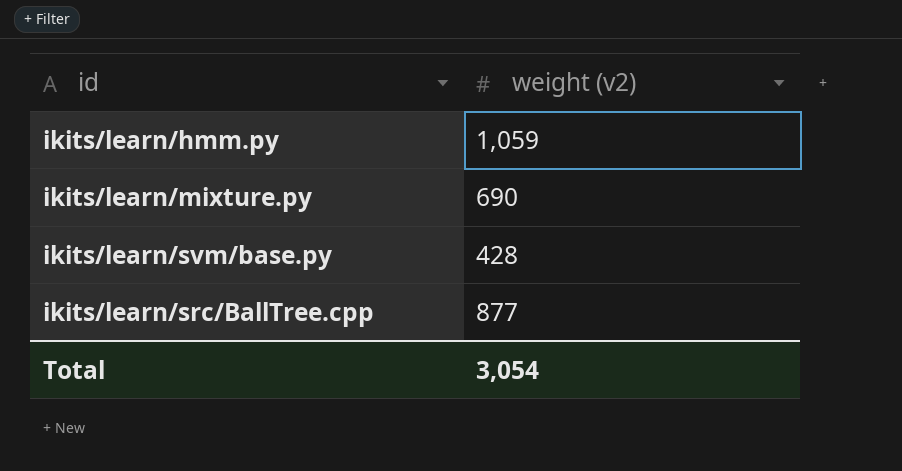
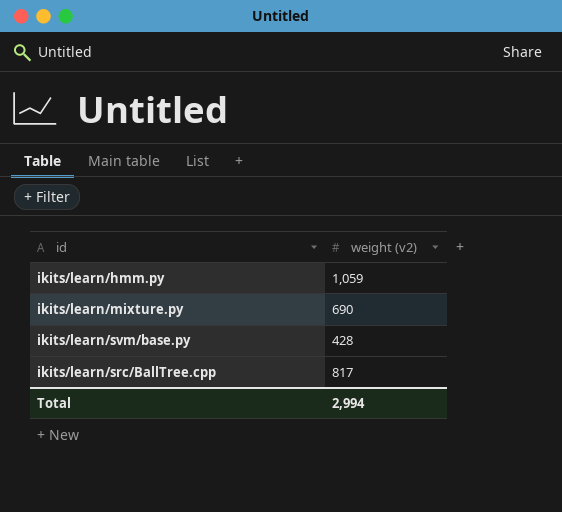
ikits/learn/src/BallTree.cpp | weight (v2): 877 -> 817
Total | weight (v2): 3,054 -> 2,994

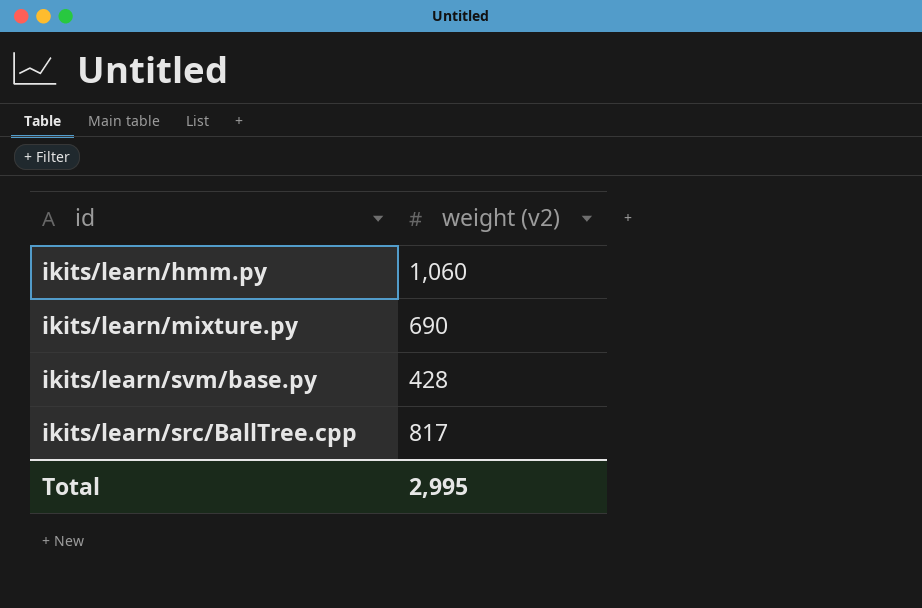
ikits/learn/hmm.py | weight (v2): 1,059 -> 1,060
Total | weight (v2): 2,994 -> 2,995

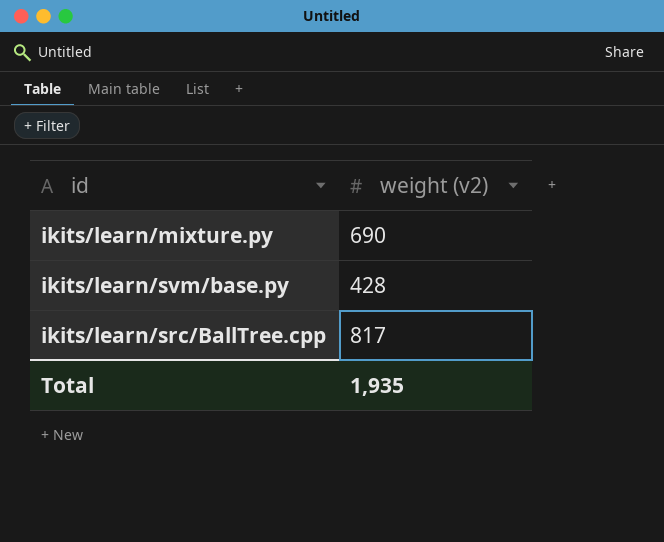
row ikits/learn/hmm.py: 1,060 -> none
Total | weight (v2): 2,995 -> 1,935

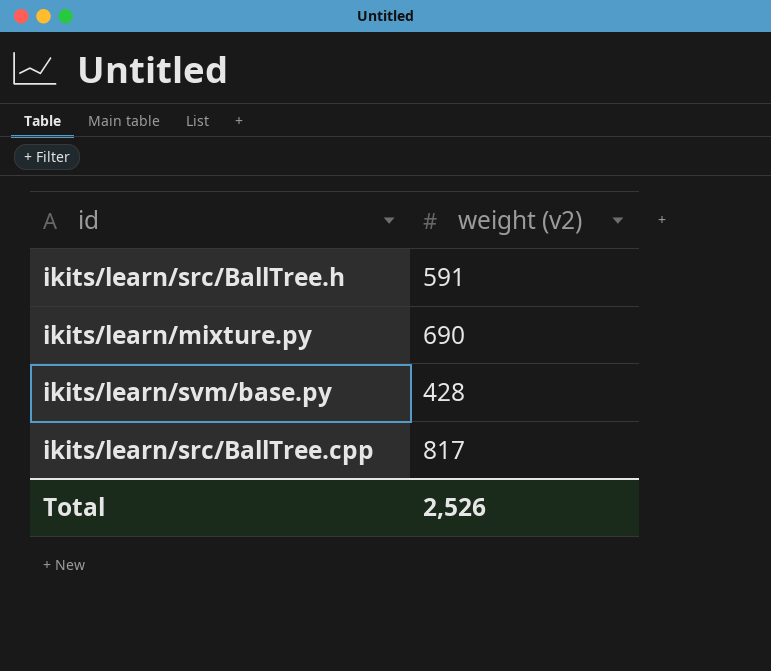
row ikits/learn/src/BallTree.h: none -> 591
Total | weight (v2): 1,935 -> 2,526

